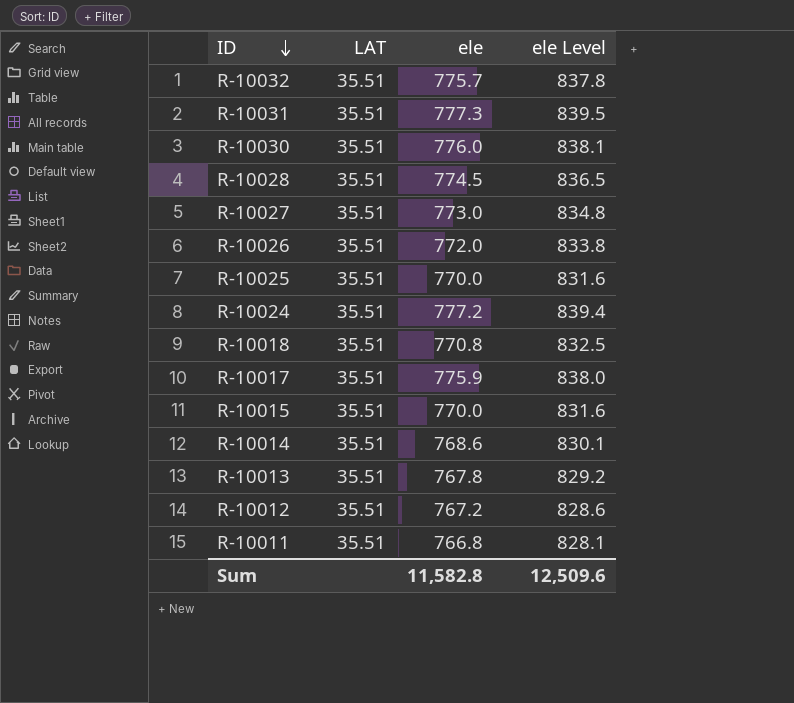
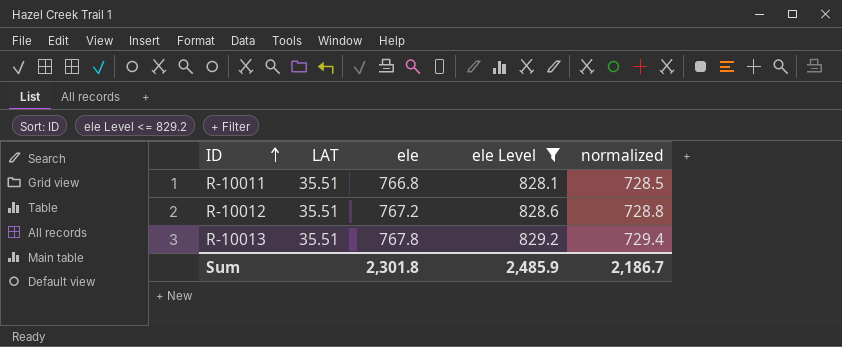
filter: none -> ele Level <= 829.2
row order: ID descending -> ID ascending
column normalized | formula: none -> [ele] * 0.95
Sum | ele: 11,582.8 -> 2,301.8
Sum | ele Level: 12,509.6 -> 2,485.9

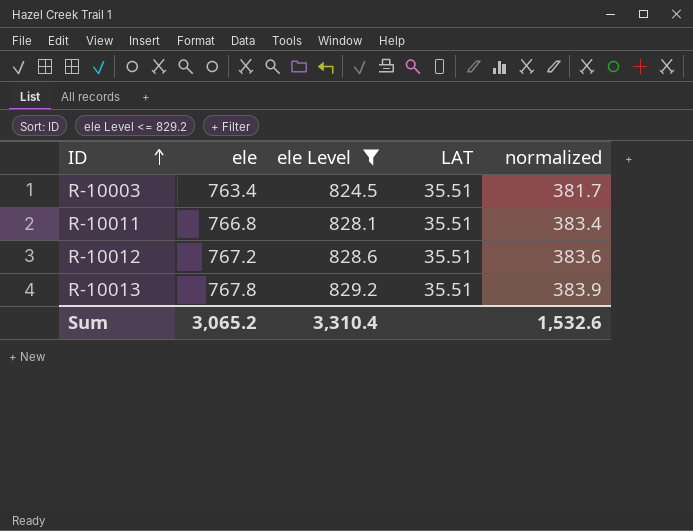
column LAT | position: 2 -> 4
column normalized | formula: [ele] * 0.95 -> [ele] * 0.5
row R-10003: none -> 763.4 | 824.5 | 35.51 | 381.7
Sum | ele: 2,301.8 -> 3,065.2
Sum | ele Level: 2,485.9 -> 3,310.4
Sum | normalized: 2,186.7 -> 1,532.6

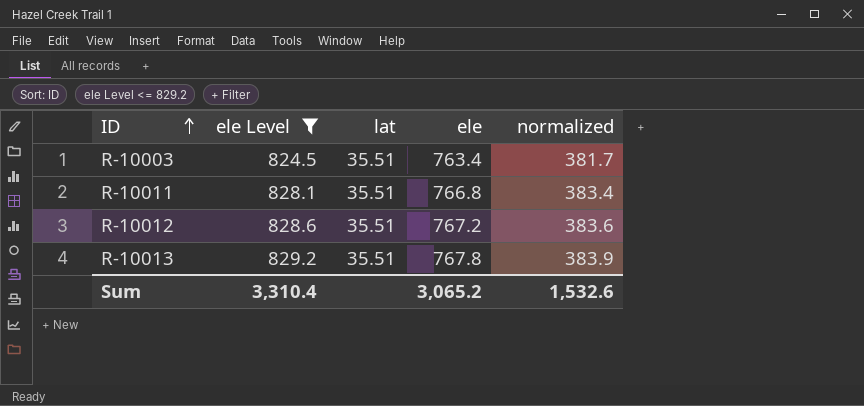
column name: LAT -> lat
column ele | position: 2 -> 4

